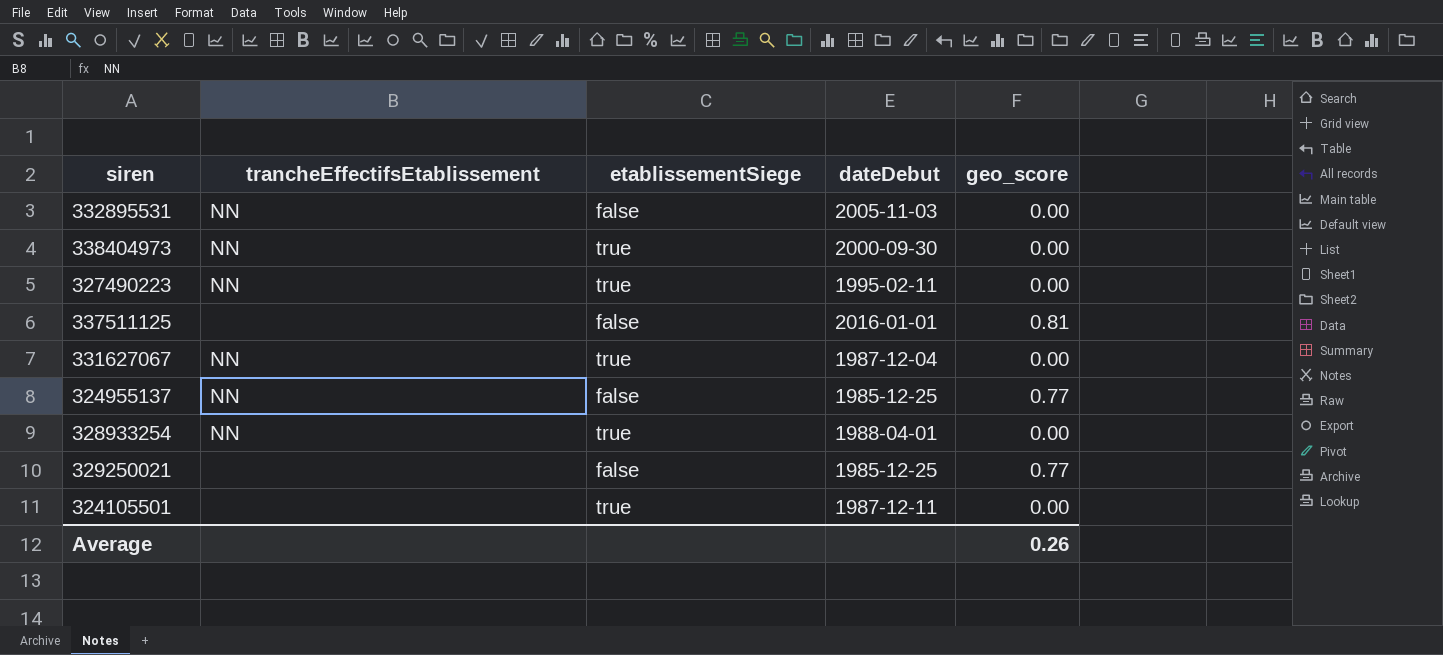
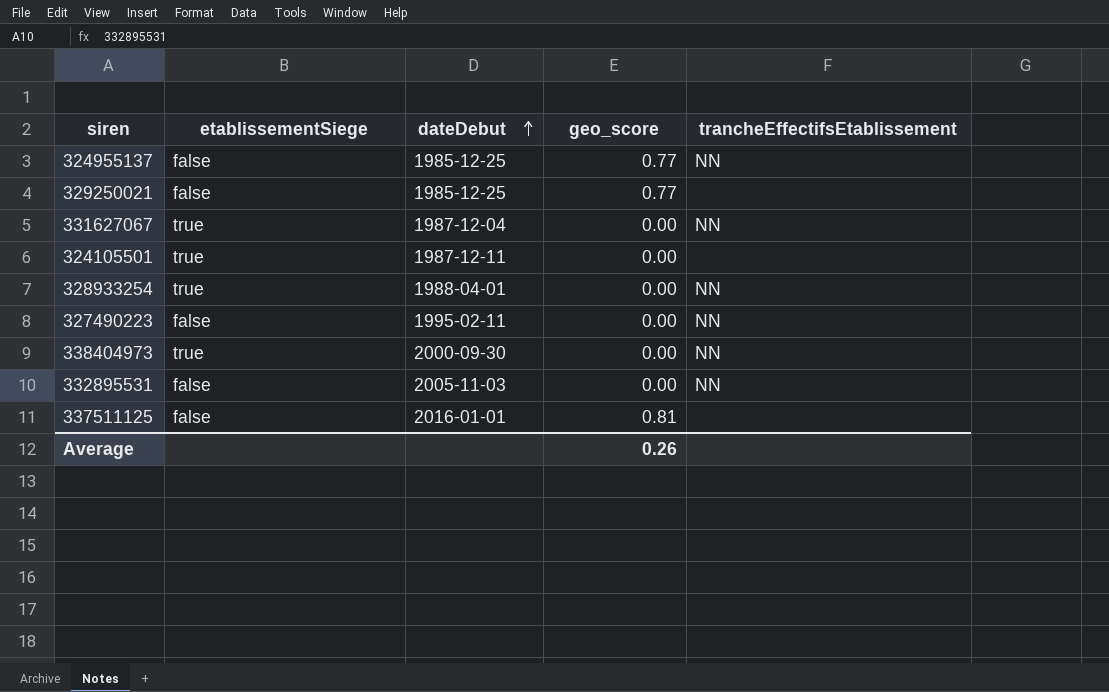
row order: none -> dateDebut ascending
column trancheEffectifsEtablissement | position: 2 -> 5
327490223 | etablissementSiege: true -> false

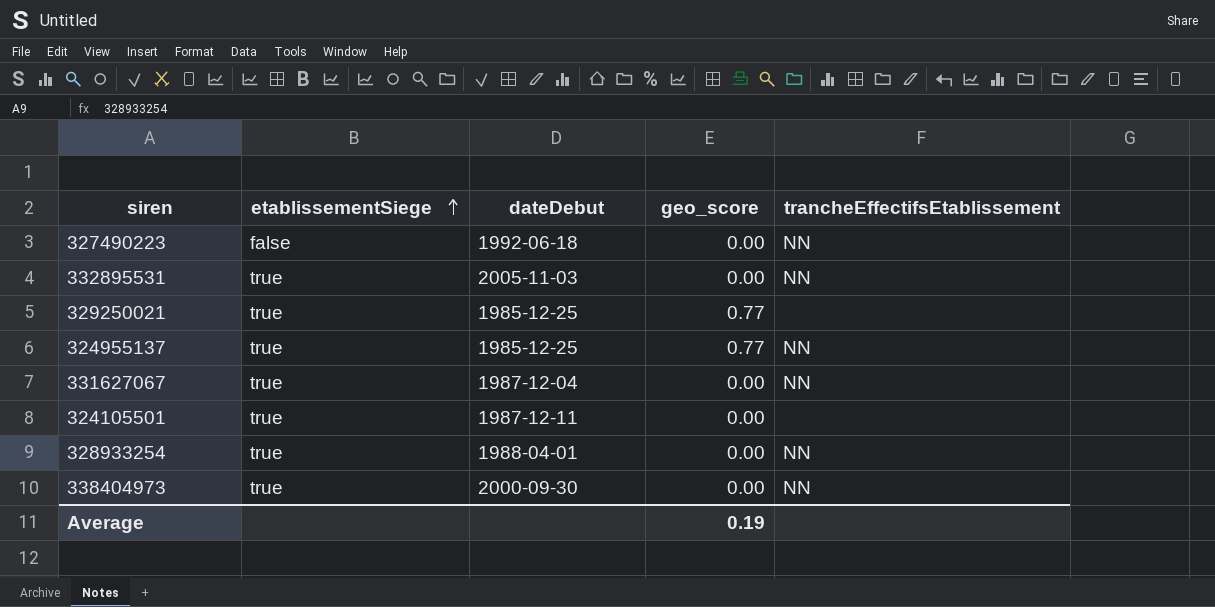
row order: dateDebut ascending -> etablissementSiege ascending
row 337511125: false | 2016-01-01 | 0.81 | none -> none
327490223 | dateDebut: 1995-02-11 -> 1992-06-18
332895531 | etablissementSiege: false -> true
329250021 | etablissementSiege: false -> true
324955137 | etablissementSiege: false -> true
Average | geo_score: 0.26 -> 0.19

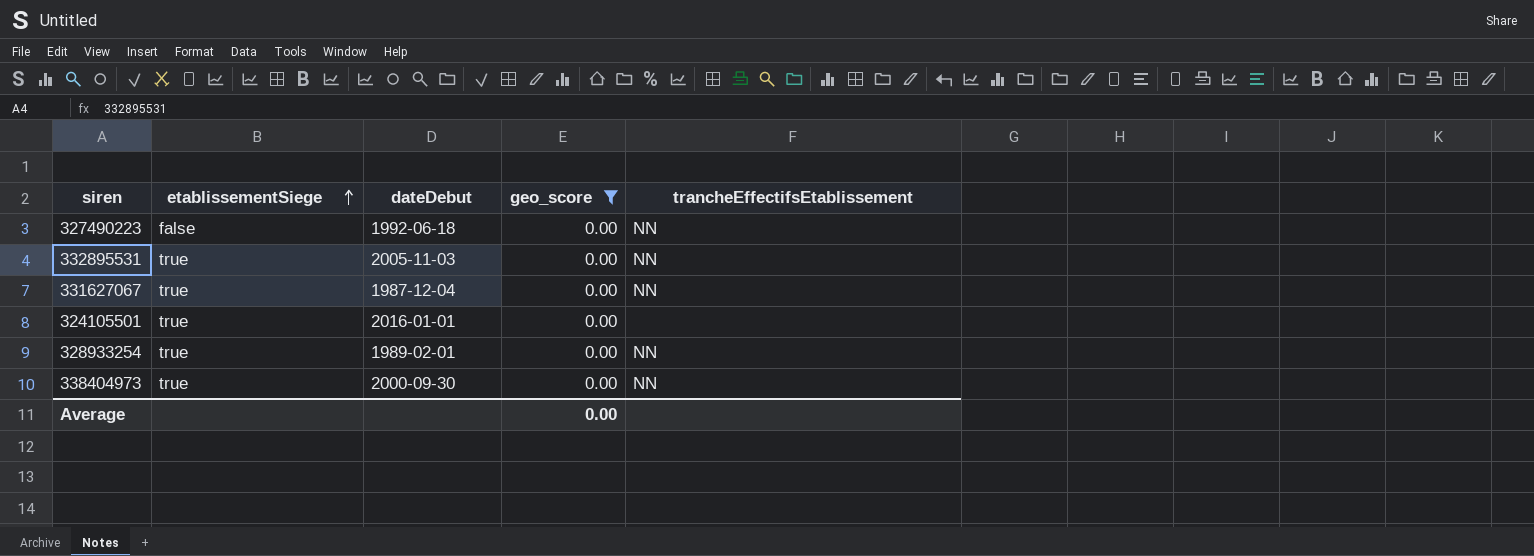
filter: none -> geo_score = 0.00
324105501 | dateDebut: 1987-12-11 -> 2016-01-01
328933254 | dateDebut: 1988-04-01 -> 1989-02-01
Average | geo_score: 0.19 -> 0.00

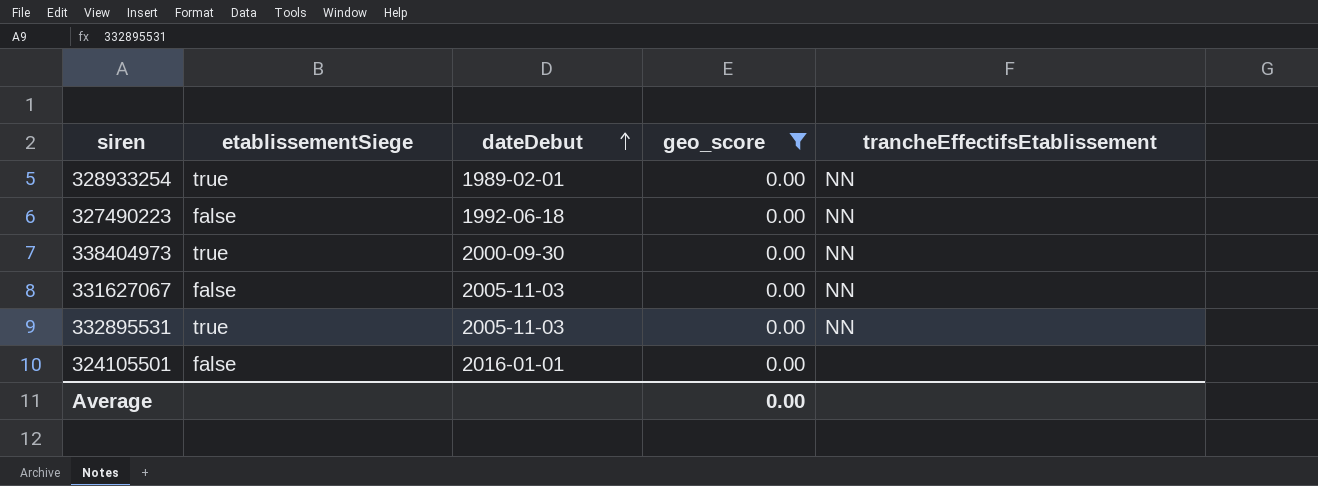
row order: etablissementSiege ascending -> dateDebut ascending
331627067 | etablissementSiege: true -> false
331627067 | dateDebut: 1987-12-04 -> 2005-11-03
324105501 | etablissementSiege: true -> false

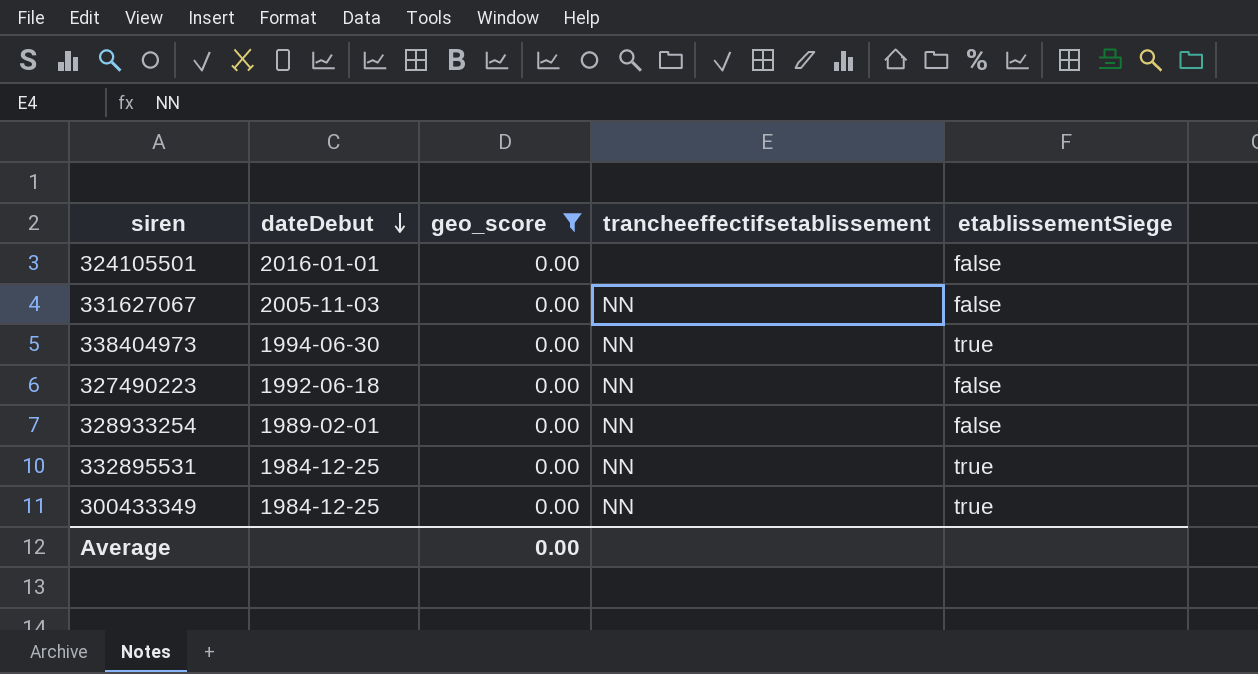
row order: dateDebut ascending -> dateDebut descending
column name: trancheEffectifsEtablissement -> trancheeffectifsetablissement
column etablissementSiege | position: 2 -> 5
338404973 | dateDebut: 2000-09-30 -> 1994-06-30
328933254 | etablissementSiege: true -> false
332895531 | dateDebut: 2005-11-03 -> 1984-12-25
row 300433349: none -> 1984-12-25 | 0.00 | NN | true

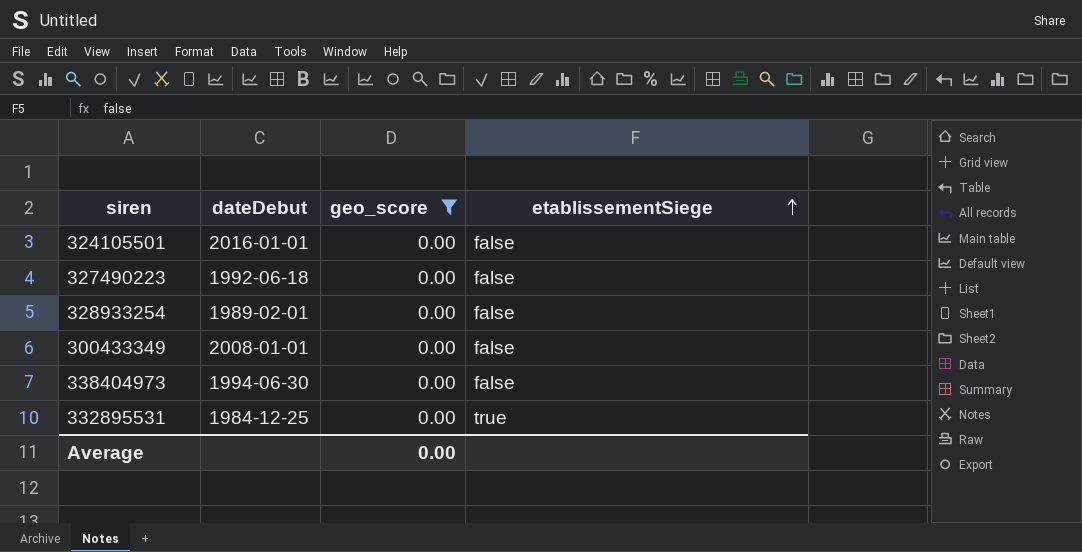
row order: dateDebut descending -> etablissementSiege ascending
column trancheeffectifsetablissement | position: 4 -> none
row 331627067: 2005-11-03 | 0.00 | NN | false -> none
300433349 | dateDebut: 1984-12-25 -> 2008-01-01
300433349 | etablissementSiege: true -> false
338404973 | etablissementSiege: true -> false

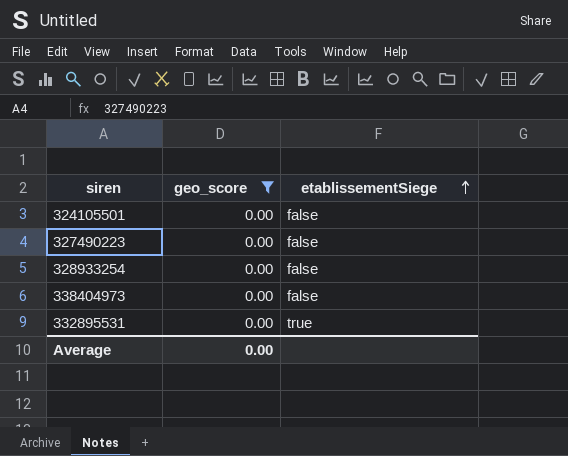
column dateDebut | position: 2 -> none
row 300433349: 2008-01-01 | 0.00 | false -> none

